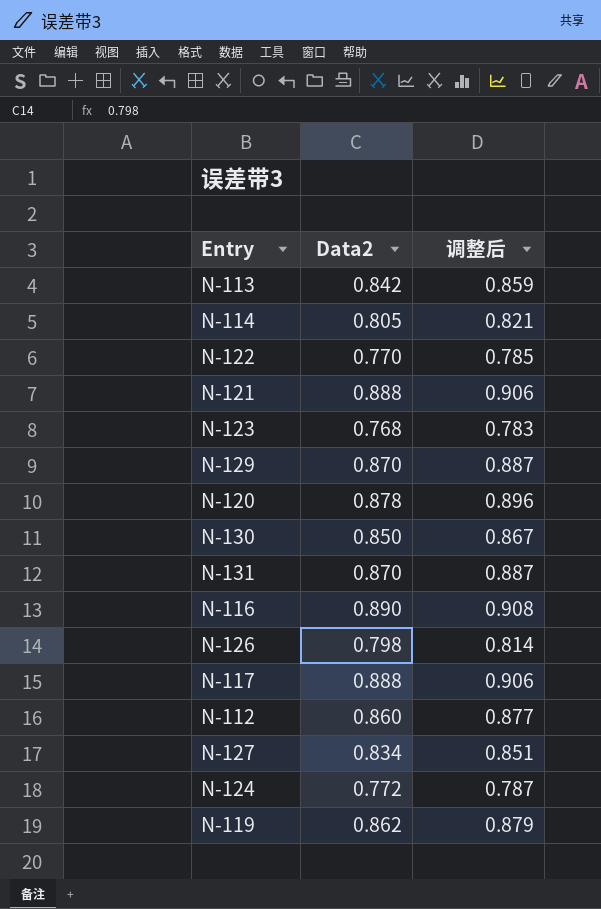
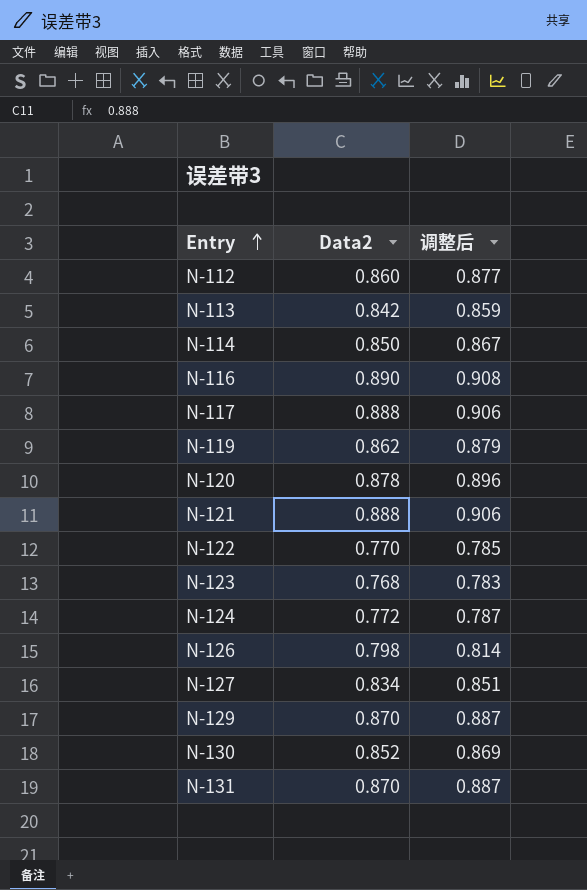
row order: none -> Entry ascending
N-114 | Data2: 0.805 -> 0.850
N-114 | 调整后: 0.821 -> 0.867
N-130 | Data2: 0.850 -> 0.852
N-130 | 调整后: 0.867 -> 0.869

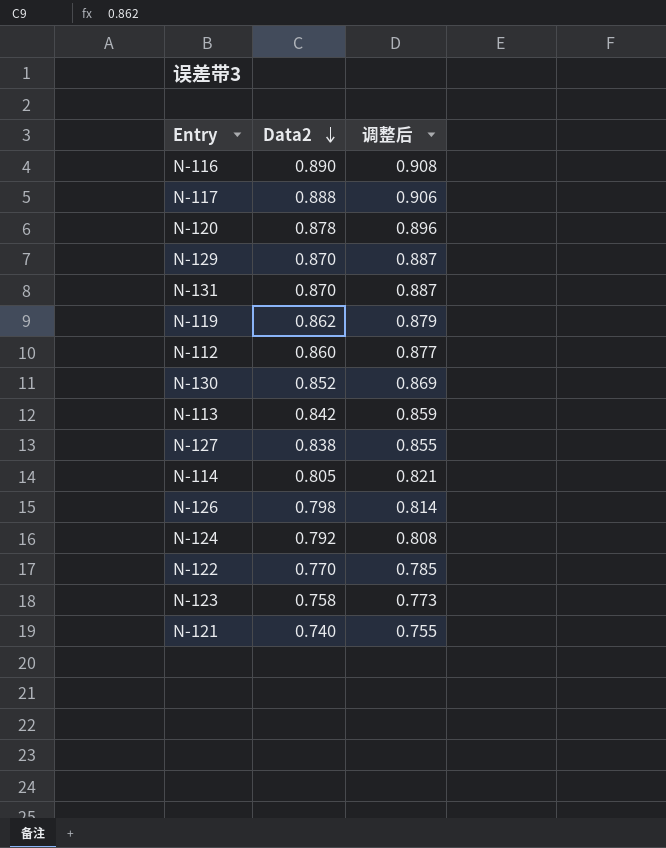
row order: Entry ascending -> Data2 descending
N-127 | Data2: 0.834 -> 0.838
N-127 | 调整后: 0.851 -> 0.855
N-114 | Data2: 0.850 -> 0.805
N-114 | 调整后: 0.867 -> 0.821
N-124 | Data2: 0.772 -> 0.792
N-124 | 调整后: 0.787 -> 0.808
N-123 | Data2: 0.768 -> 0.758
N-123 | 调整后: 0.783 -> 0.773
N-121 | Data2: 0.888 -> 0.740
N-121 | 调整后: 0.906 -> 0.755

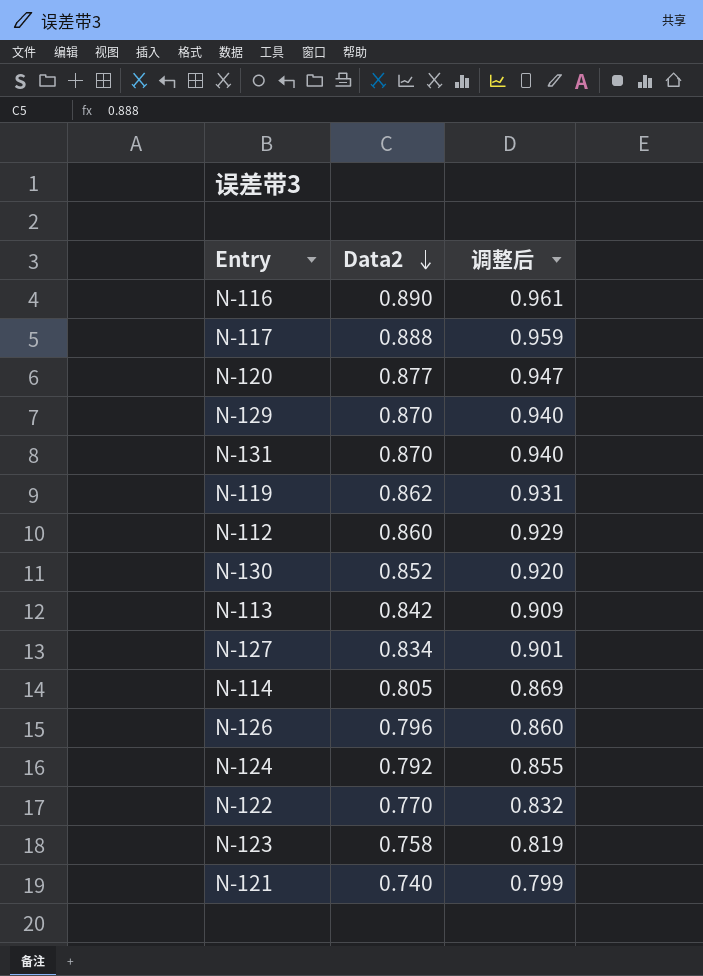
column 调整后 | formula: [Data2] * 1.02 -> [Data2] * 1.08
N-120 | Data2: 0.878 -> 0.877
N-127 | Data2: 0.838 -> 0.834
N-126 | Data2: 0.798 -> 0.796

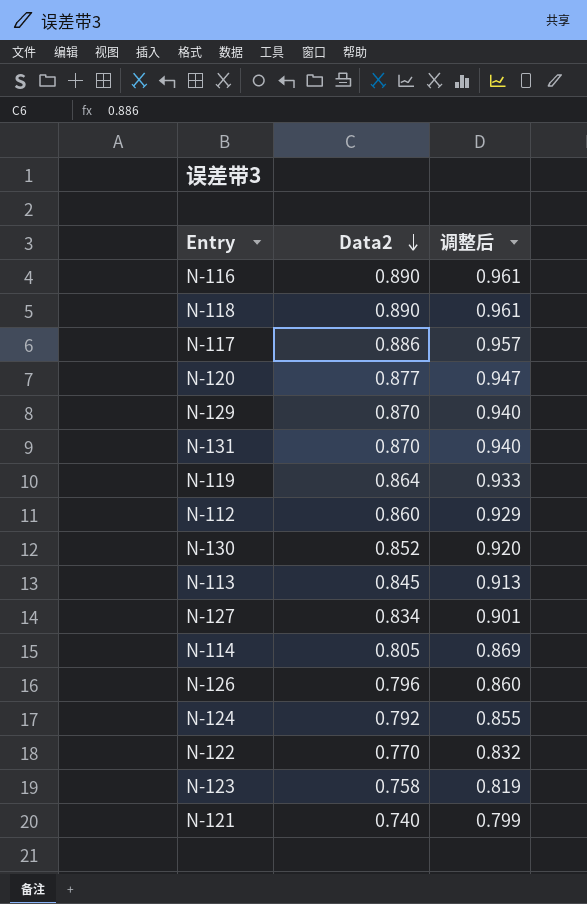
row N-118: none -> 0.890 | 0.961
N-117 | Data2: 0.888 -> 0.886
N-117 | 调整后: 0.959 -> 0.957
N-119 | Data2: 0.862 -> 0.864
N-119 | 调整后: 0.931 -> 0.933
N-113 | Data2: 0.842 -> 0.845
N-113 | 调整后: 0.909 -> 0.913

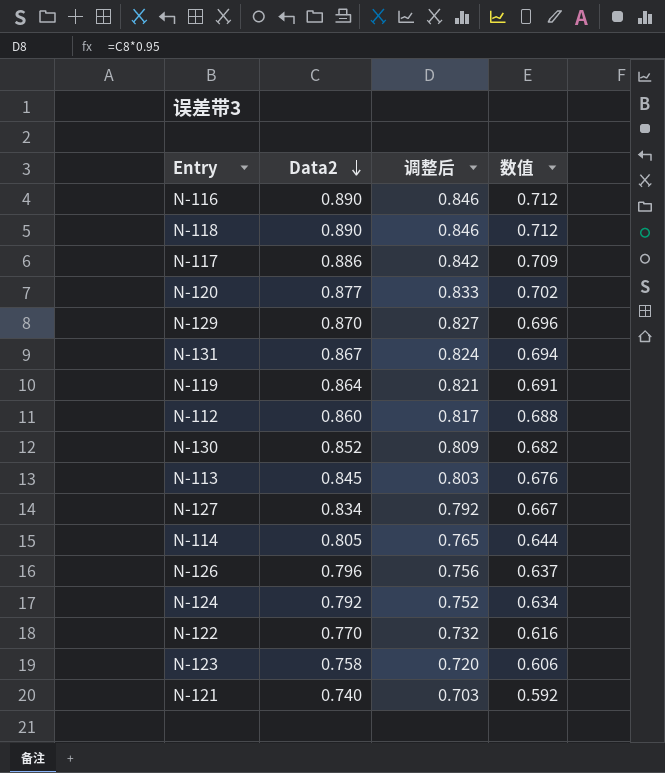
column 调整后 | formula: [Data2] * 1.08 -> [Data2] * 0.95
column 数值 | formula: none -> [Data2] * 0.8
N-131 | Data2: 0.870 -> 0.867

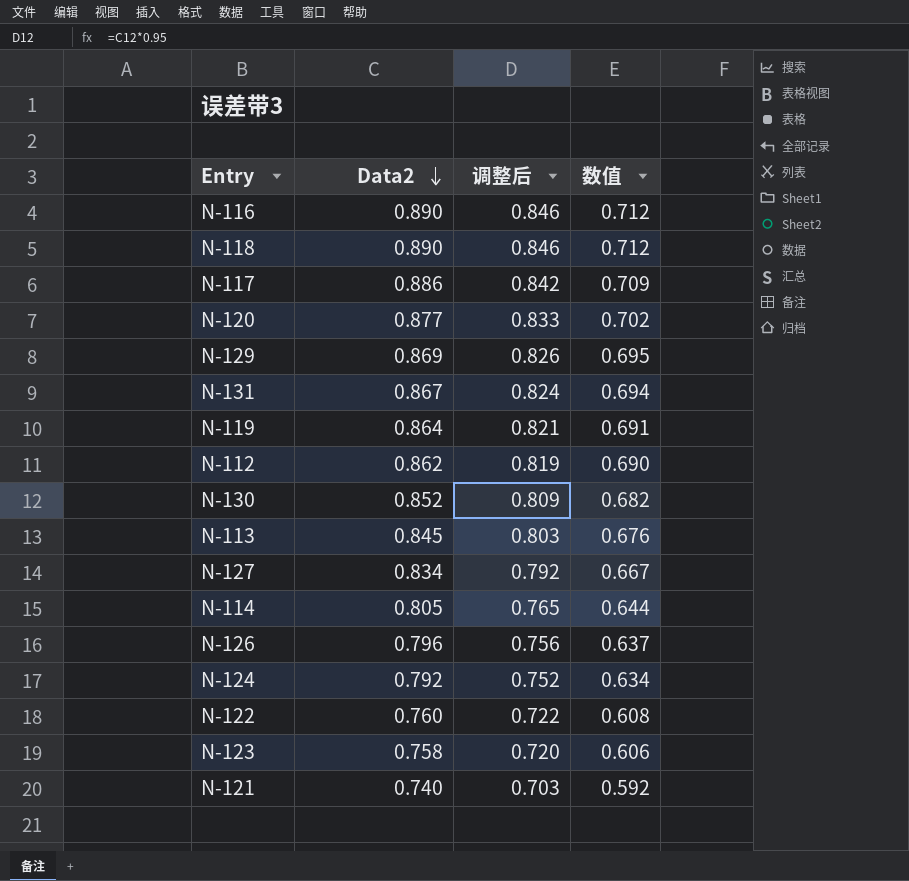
N-129 | Data2: 0.870 -> 0.869
N-129 | 调整后: 0.827 -> 0.826
N-129 | 数值: 0.696 -> 0.695
N-112 | Data2: 0.860 -> 0.862
N-112 | 调整后: 0.817 -> 0.819
N-112 | 数值: 0.688 -> 0.690
N-122 | Data2: 0.770 -> 0.760
N-122 | 调整后: 0.732 -> 0.722
N-122 | 数值: 0.616 -> 0.608

